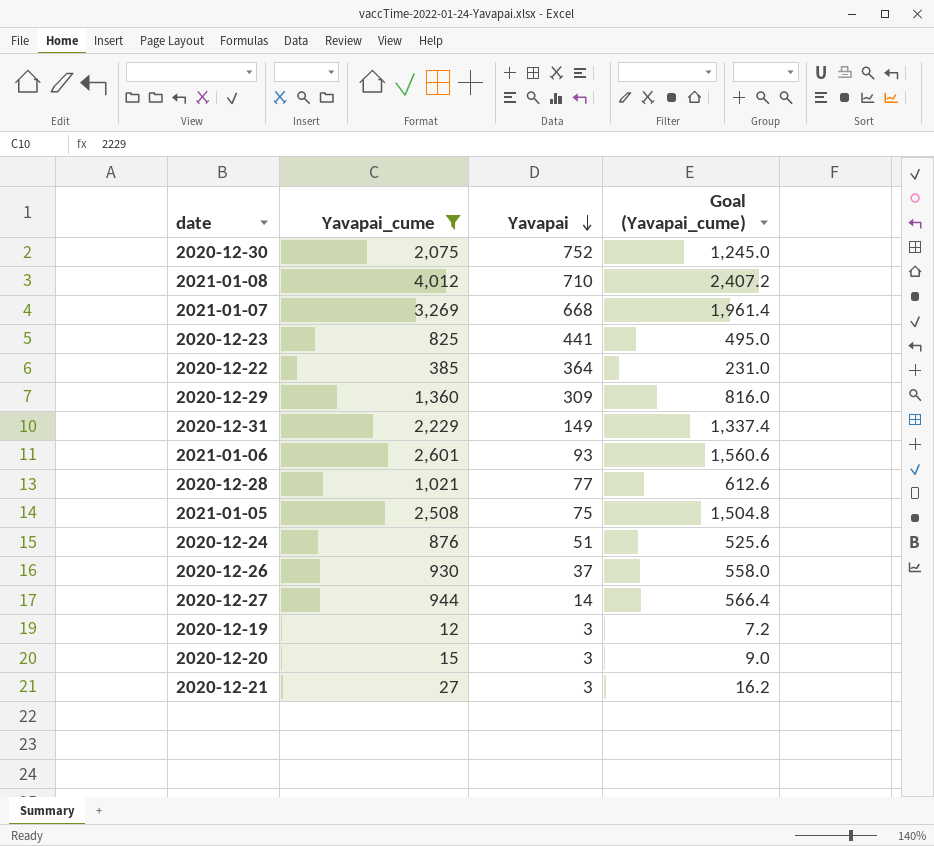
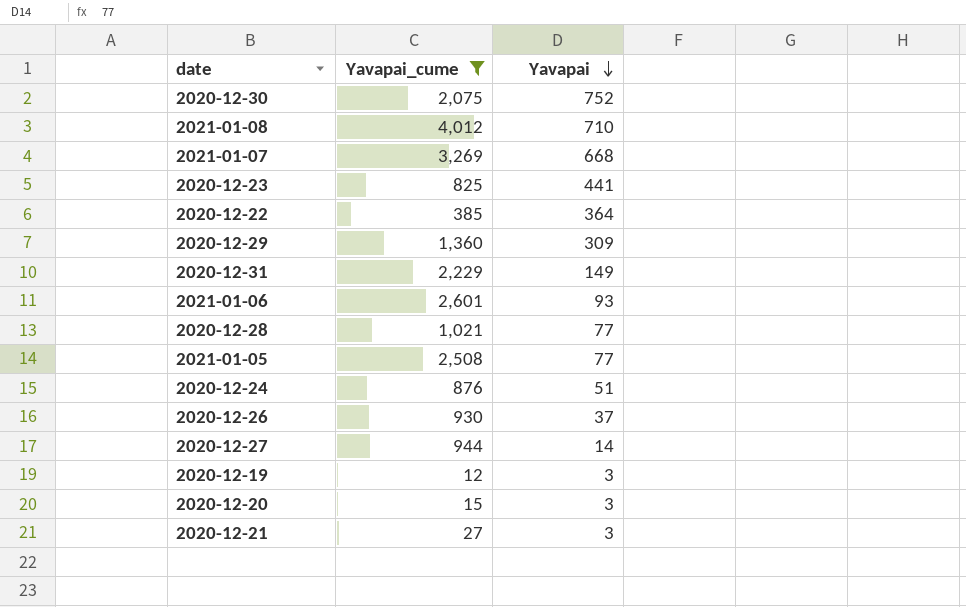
column Goal (Yavapai_cume) | formula: [Yavapai_cume] * 0.6 -> none
2021-01-05 | Yavapai: 75 -> 77

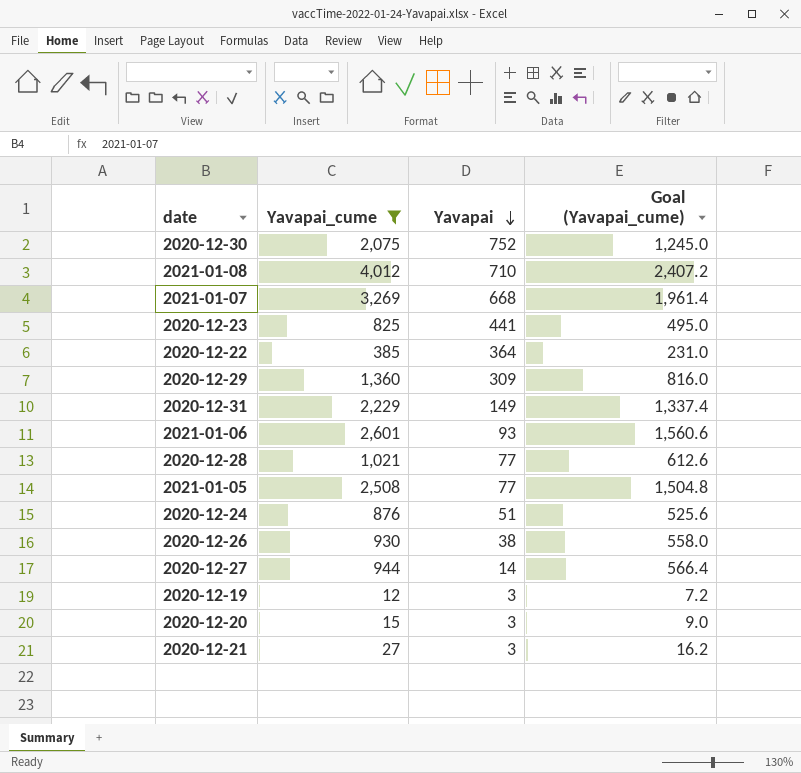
column Goal (Yavapai_cume) | formula: none -> [Yavapai_cume] * 0.6
2020-12-26 | Yavapai: 37 -> 38

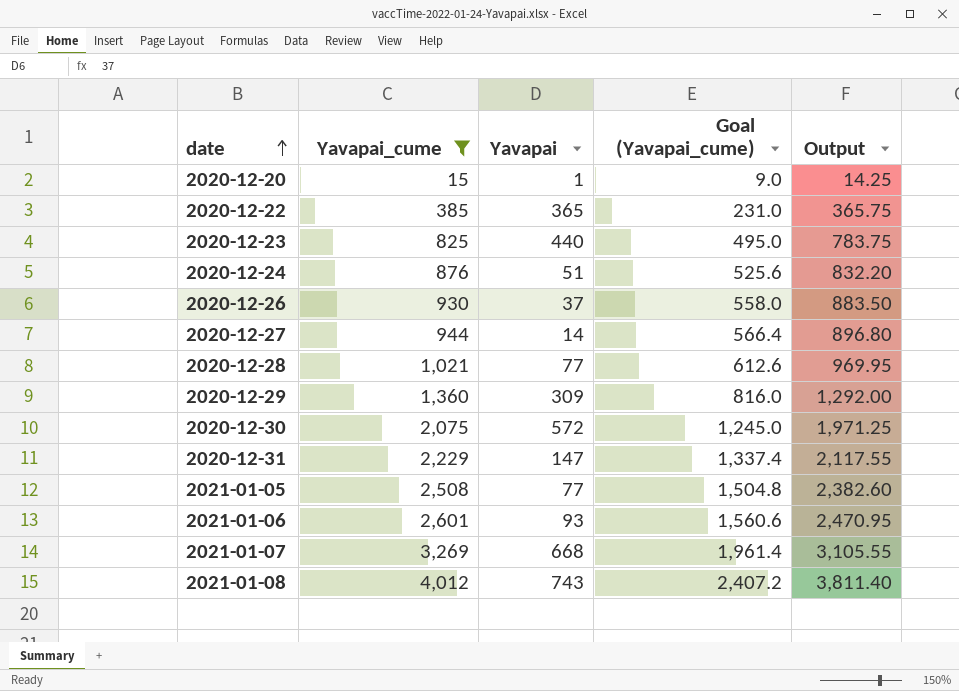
row order: Yavapai descending -> date ascending
column Output | formula: none -> [Yavapai_cume] * 0.95
row 2020-12-19: 12 | 3 | 7.2 -> none
row 2020-12-21: 27 | 3 | 16.2 -> none
2020-12-20 | Yavapai: 3 -> 1
2020-12-22 | Yavapai: 364 -> 365
2020-12-23 | Yavapai: 441 -> 440
2020-12-26 | Yavapai: 38 -> 37
2020-12-30 | Yavapai: 752 -> 572
2020-12-31 | Yavapai: 149 -> 147
2021-01-08 | Yavapai: 710 -> 743

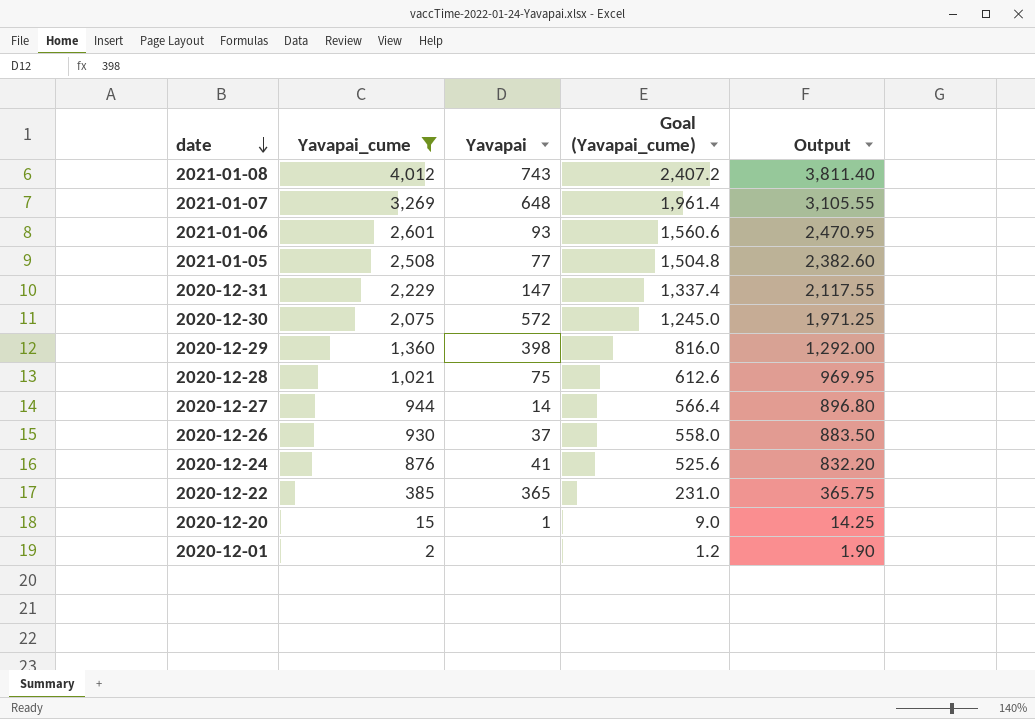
row order: date ascending -> date descending
row 2020-12-23: 825 | 440 | 495.0 | 783.75 -> none
2021-01-07 | Yavapai: 668 -> 648
2020-12-29 | Yavapai: 309 -> 398
2020-12-28 | Yavapai: 77 -> 75
2020-12-24 | Yavapai: 51 -> 41
row 2020-12-01: none -> 2 | none | 1.2 | 1.90

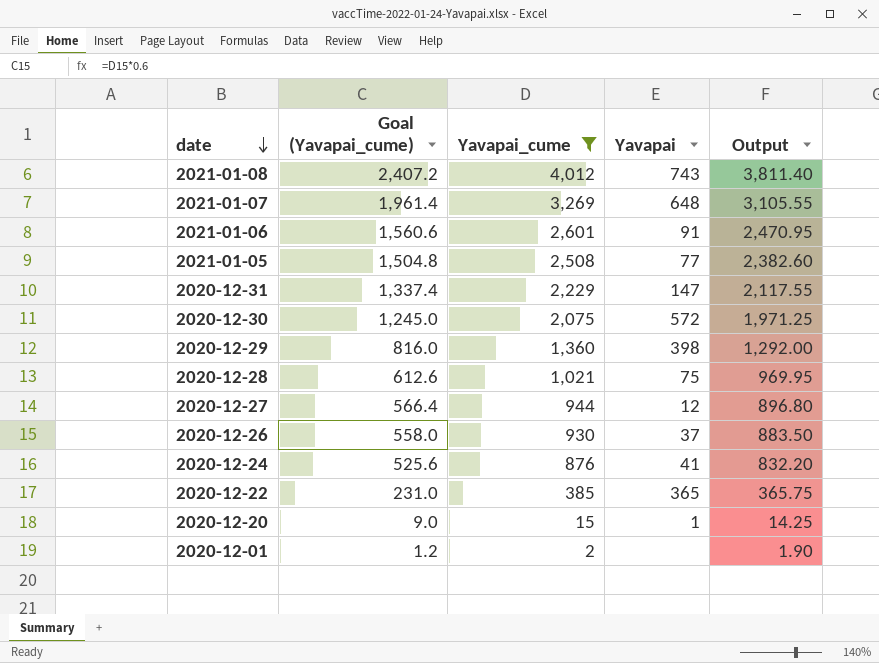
column Goal (Yavapai_cume) | position: 4 -> 2
2021-01-06 | Yavapai: 93 -> 91
2020-12-27 | Yavapai: 14 -> 12

